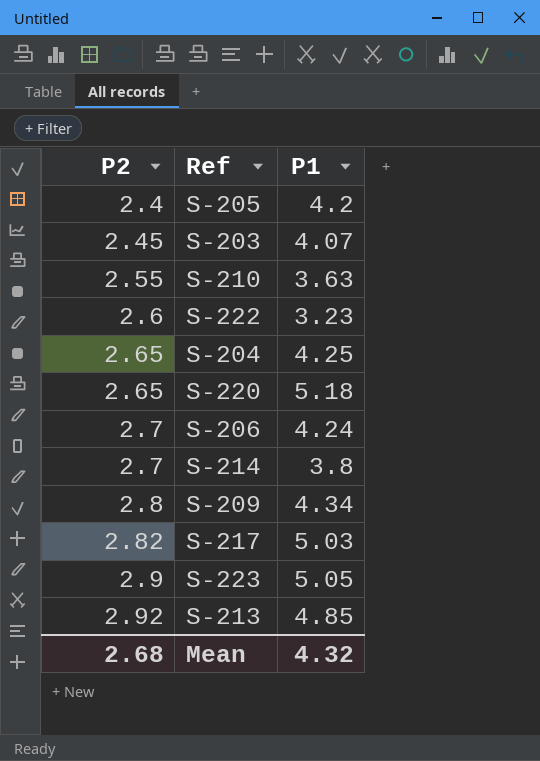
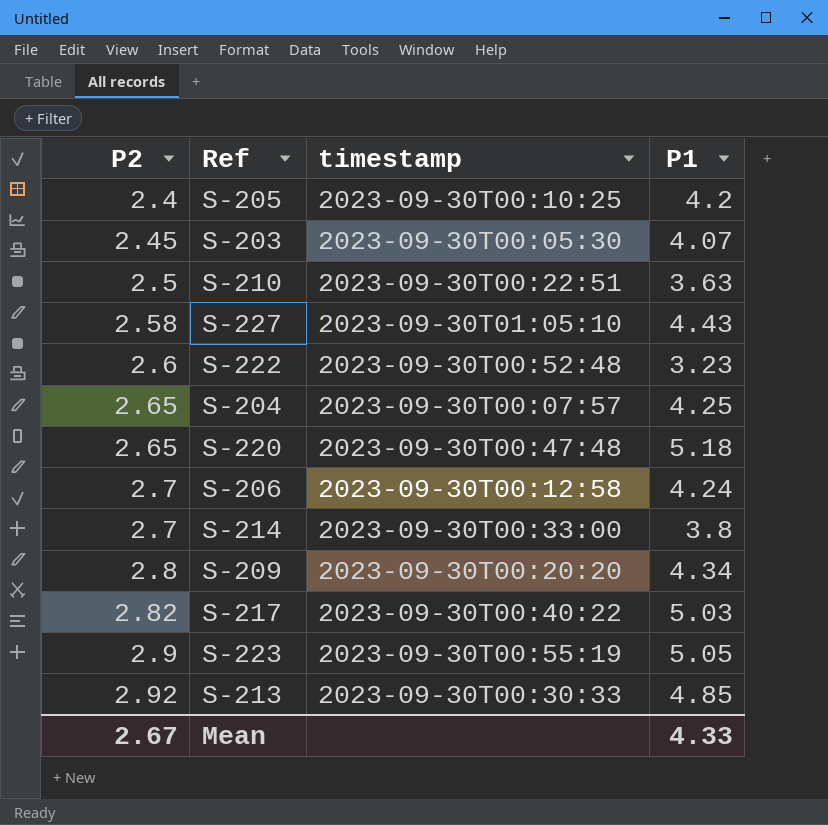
column timestamp | position: none -> 3
S-210 | P2: 2.55 -> 2.5
row S-227: none -> 2.58 | 2023-09-30T01:05:10 | 4.43
Mean | P2: 2.68 -> 2.67
Mean | P1: 4.32 -> 4.33

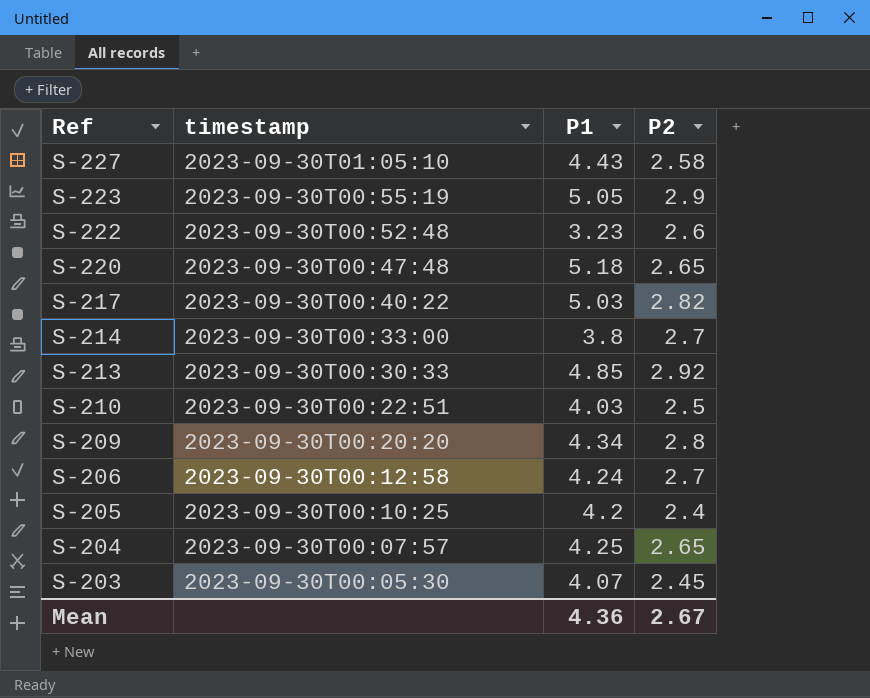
row order: P2 ascending -> Ref descending
column P2 | position: 1 -> 4
S-210 | P1: 3.63 -> 4.03
Mean | P1: 4.33 -> 4.36

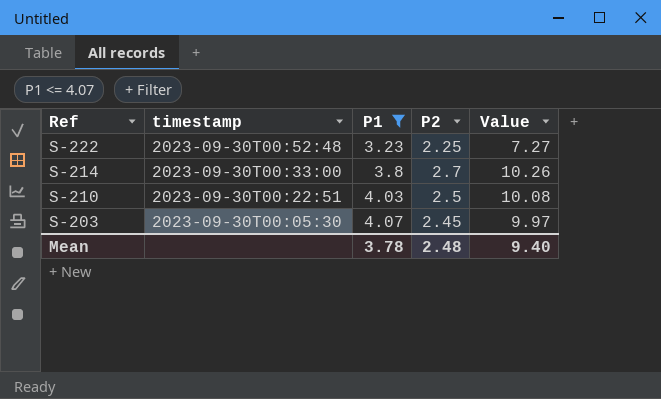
filter: none -> P1 <= 4.07
column Value | formula: none -> [P1] * [P2]
S-222 | P2: 2.6 -> 2.25
Mean | P1: 4.36 -> 3.78
Mean | P2: 2.67 -> 2.48

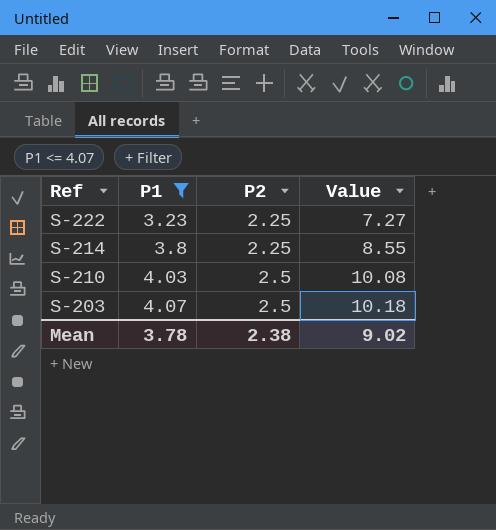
column timestamp | position: 2 -> none
S-214 | P2: 2.7 -> 2.25
S-214 | Value: 10.26 -> 8.55
S-203 | P2: 2.45 -> 2.5
S-203 | Value: 9.97 -> 10.18
Mean | P2: 2.48 -> 2.38
Mean | Value: 9.40 -> 9.02

